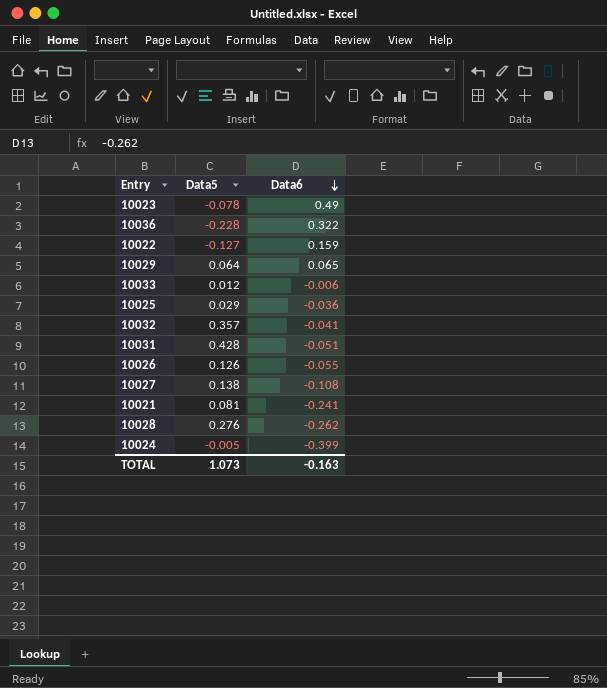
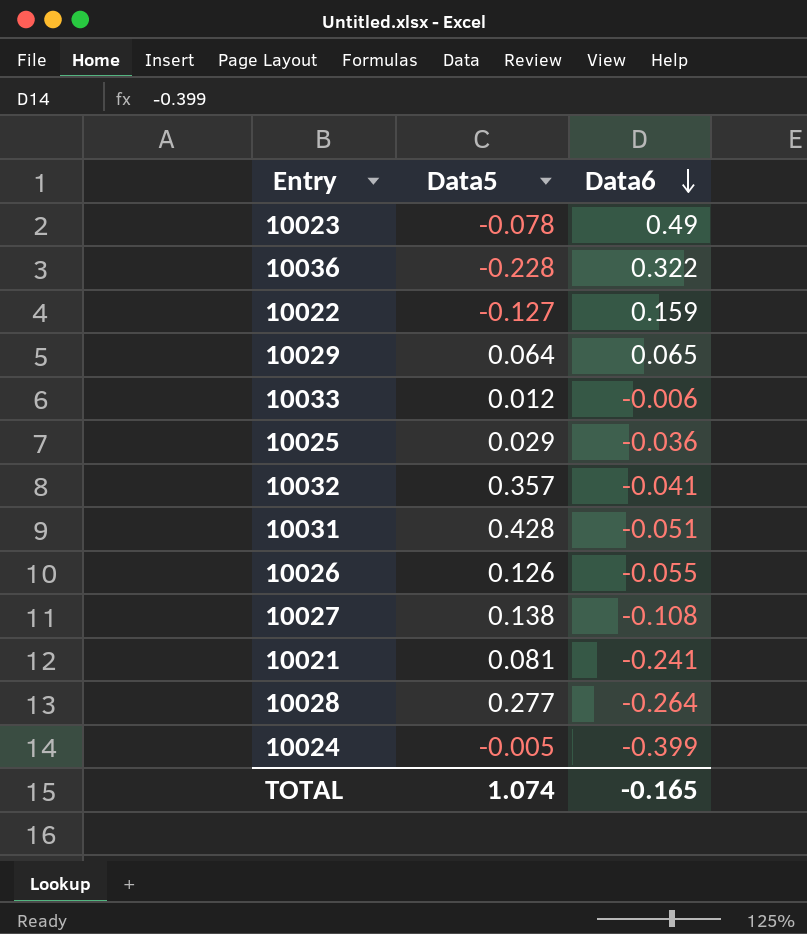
10028 | Data5: 0.276 -> 0.277
10028 | Data6: -0.262 -> -0.264
TOTAL | Data5: 1.073 -> 1.074
TOTAL | Data6: -0.163 -> -0.165

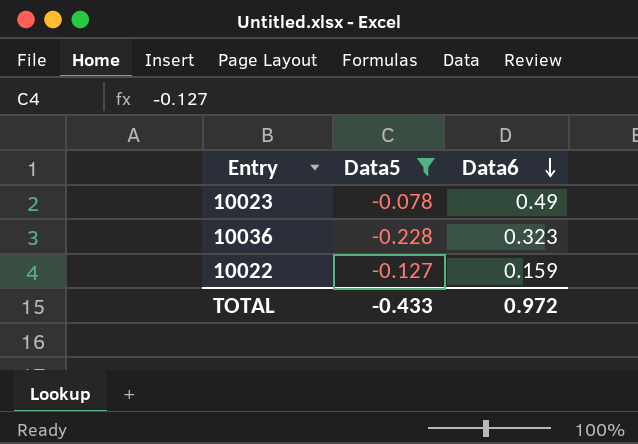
filter: none -> Data5 <= -0.078
10036 | Data6: 0.322 -> 0.323
TOTAL | Data5: 1.074 -> -0.433
TOTAL | Data6: -0.165 -> 0.972

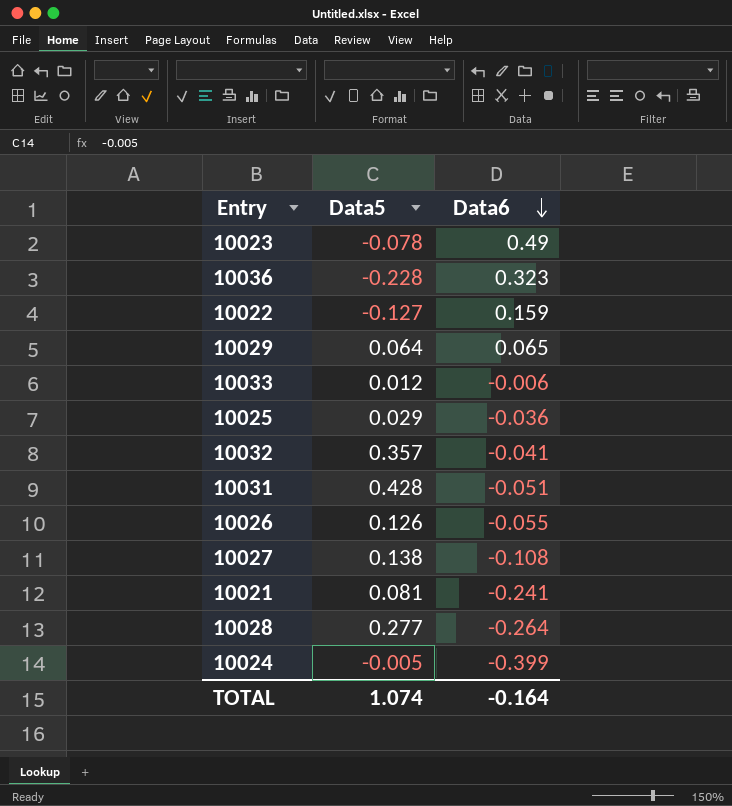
filter: Data5 <= -0.078 -> none
TOTAL | Data5: -0.433 -> 1.074
TOTAL | Data6: 0.972 -> -0.164

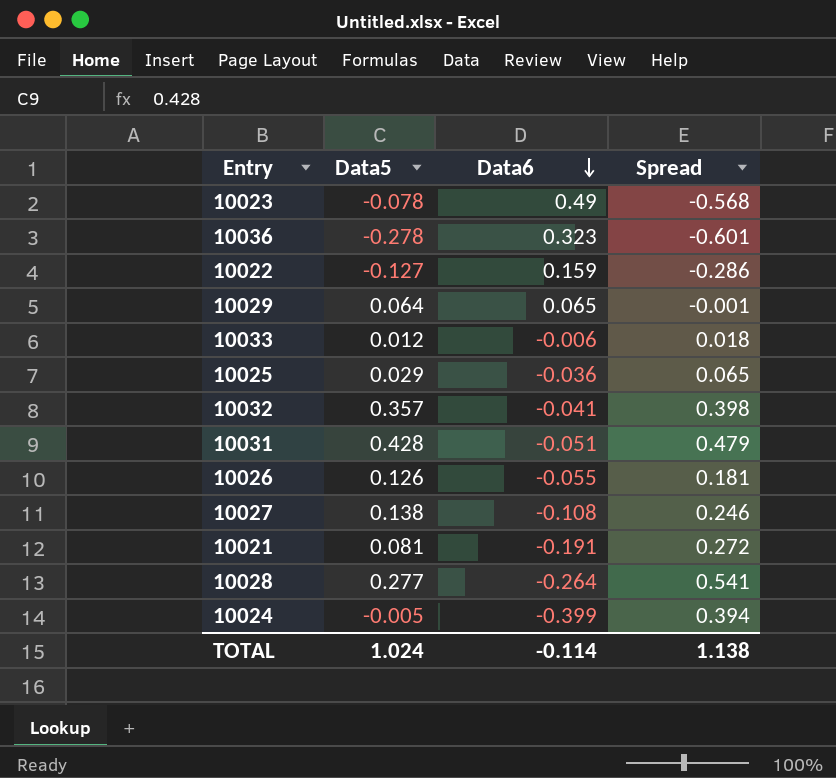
column Spread | formula: none -> [Data5] - [Data6]
10036 | Data5: -0.228 -> -0.278
10021 | Data6: -0.241 -> -0.191
TOTAL | Data5: 1.074 -> 1.024
TOTAL | Data6: -0.164 -> -0.114

